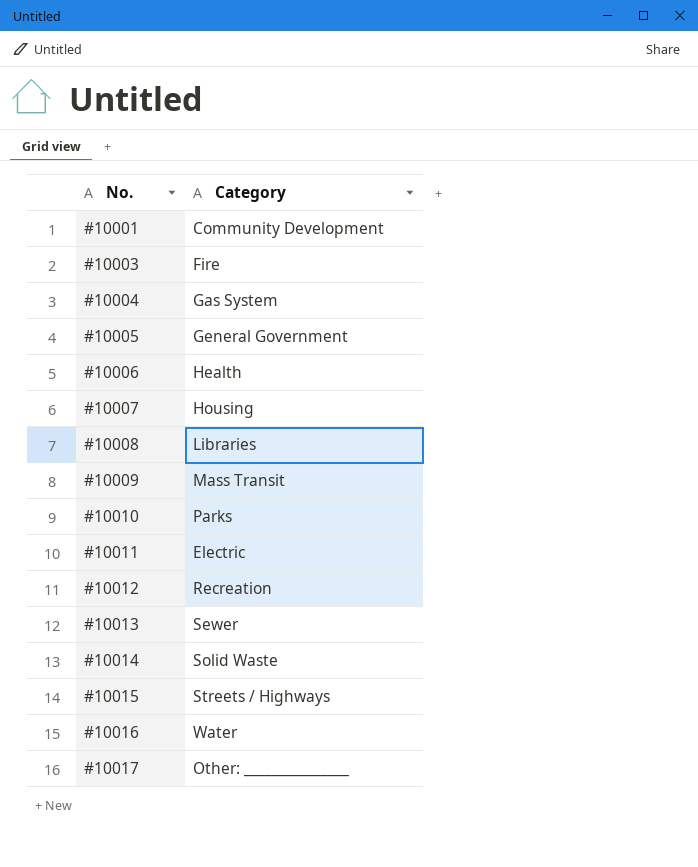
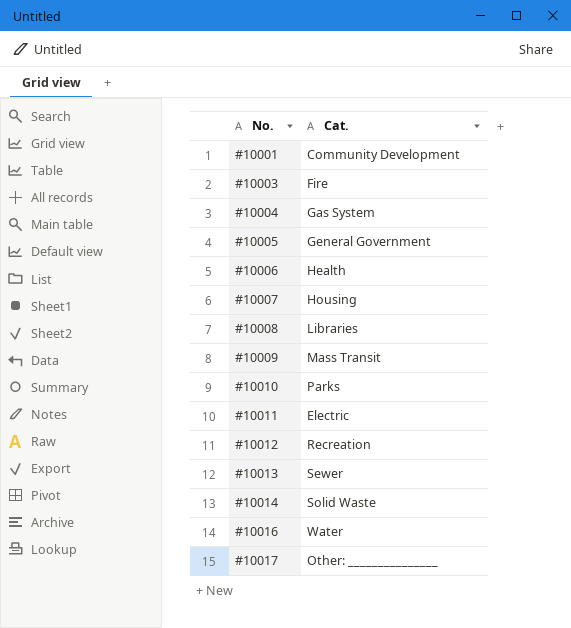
column name: Category -> Cat.
row #10015: Streets / Highways -> none

